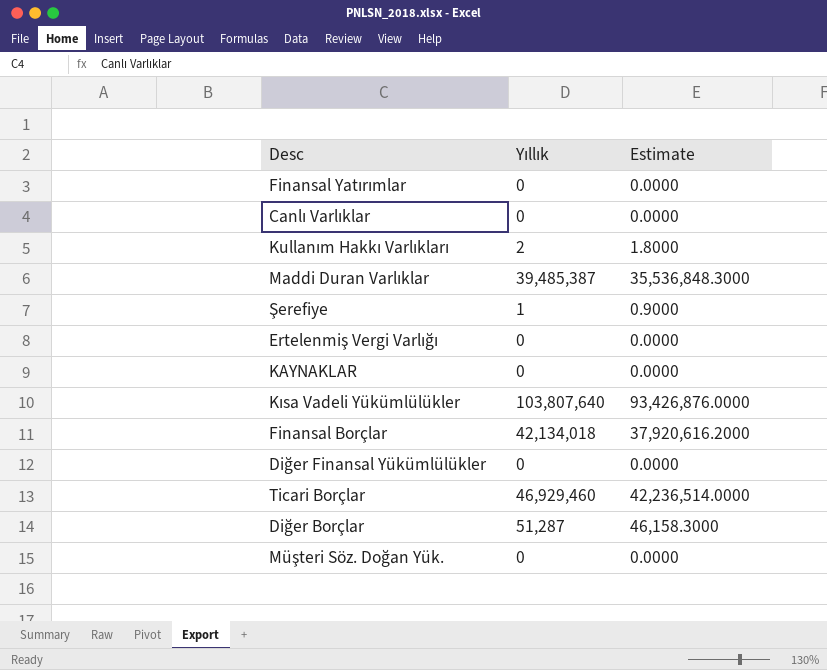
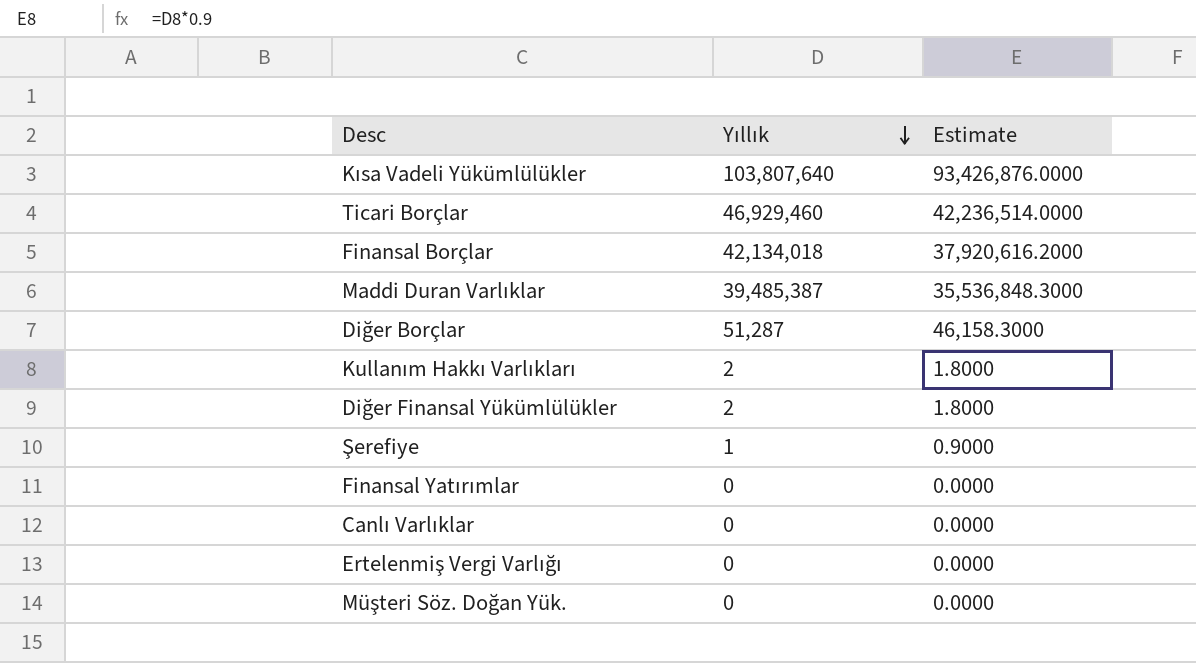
row order: none -> Yıllık descending
row KAYNAKLAR: 0 | 0.0000 -> none
Diğer Finansal Yükümlülükler | Yıllık: 0 -> 2
Diğer Finansal Yükümlülükler | Estimate: 0.0000 -> 1.8000

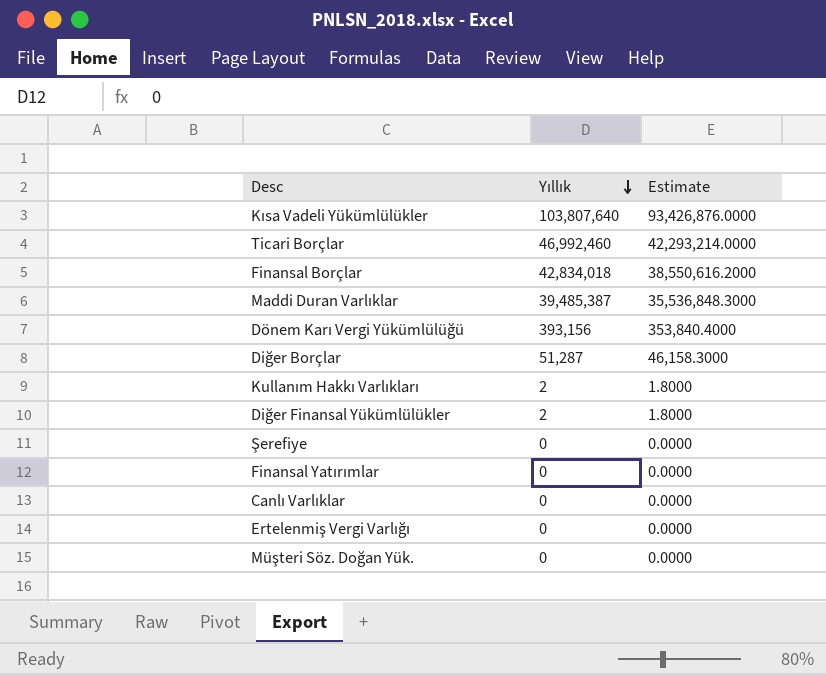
Ticari Borçlar | Yıllık: 46,929,460 -> 46,992,460
Ticari Borçlar | Estimate: 42,236,514.0000 -> 42,293,214.0000
Finansal Borçlar | Yıllık: 42,134,018 -> 42,834,018
Finansal Borçlar | Estimate: 37,920,616.2000 -> 38,550,616.2000
row Dönem Karı Vergi Yükümlülüğü: none -> 393,156 | 353,840.4000
Şerefiye | Yıllık: 1 -> 0
Şerefiye | Estimate: 0.9000 -> 0.0000

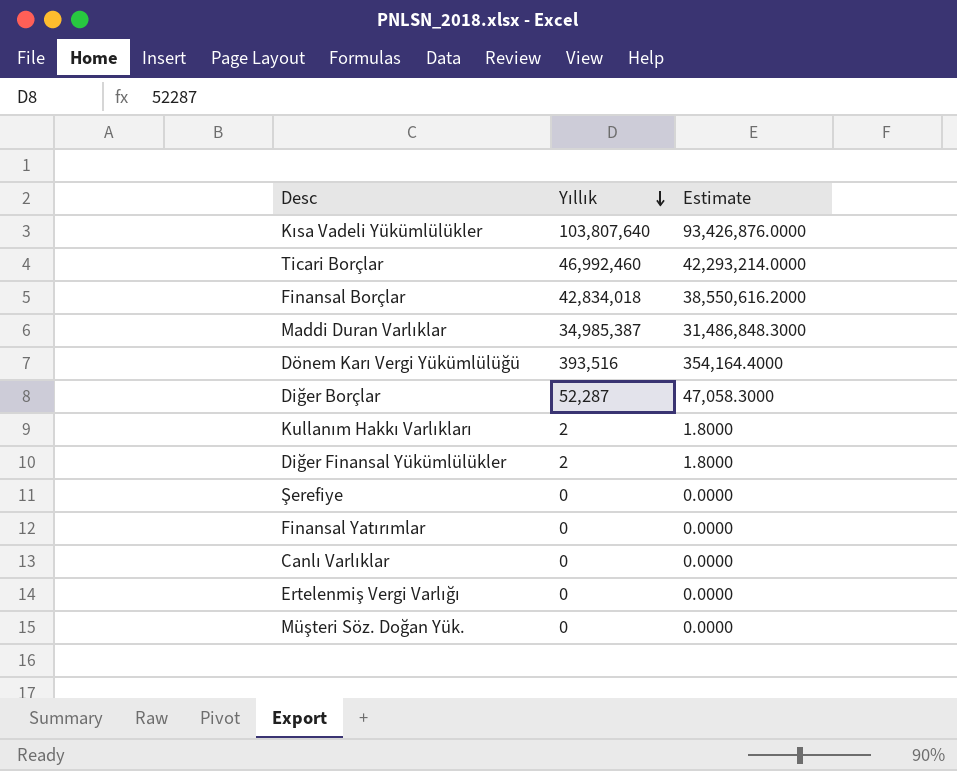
Maddi Duran Varlıklar | Yıllık: 39,485,387 -> 34,985,387
Maddi Duran Varlıklar | Estimate: 35,536,848.3000 -> 31,486,848.3000
Dönem Karı Vergi Yükümlülüğü | Yıllık: 393,156 -> 393,516
Dönem Karı Vergi Yükümlülüğü | Estimate: 353,840.4000 -> 354,164.4000
Diğer Borçlar | Yıllık: 51,287 -> 52,287
Diğer Borçlar | Estimate: 46,158.3000 -> 47,058.3000

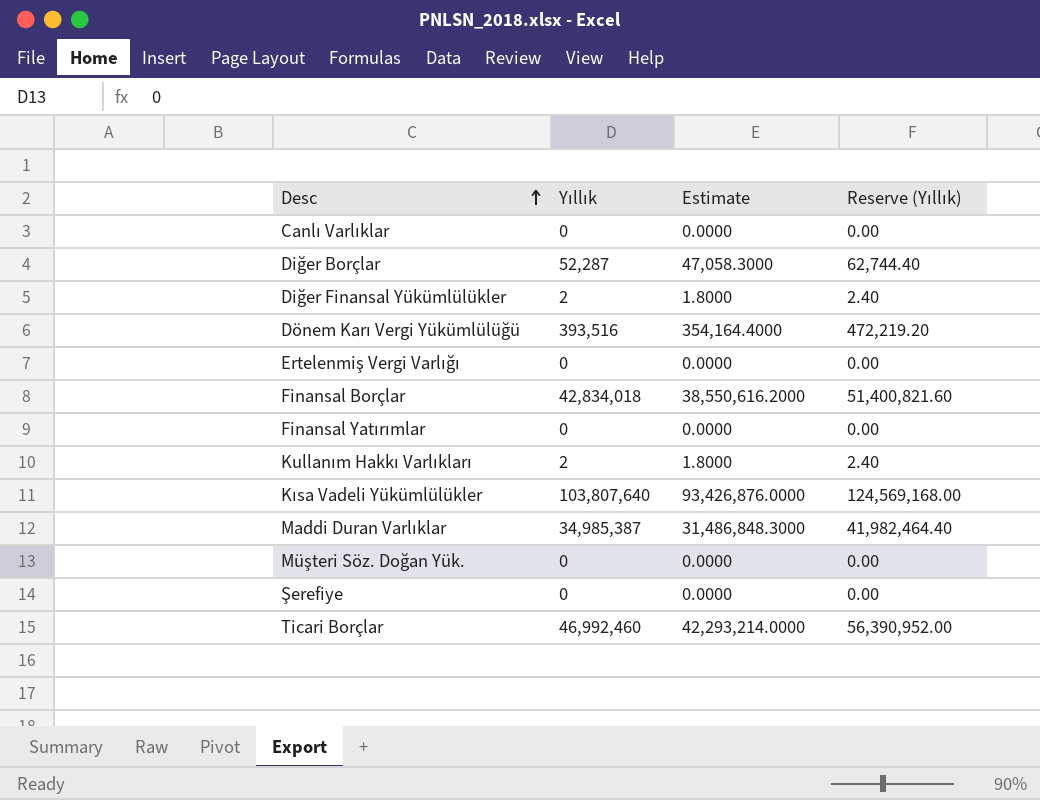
row order: Yıllık descending -> Desc ascending
column Reserve (Yıllık) | formula: none -> [Yıllık] * 1.2

